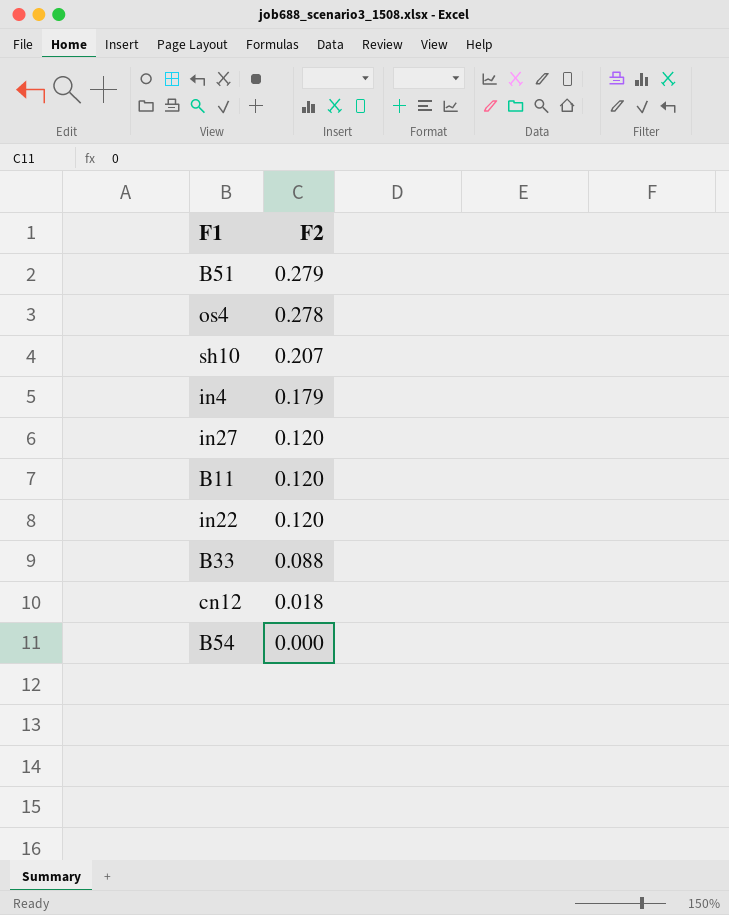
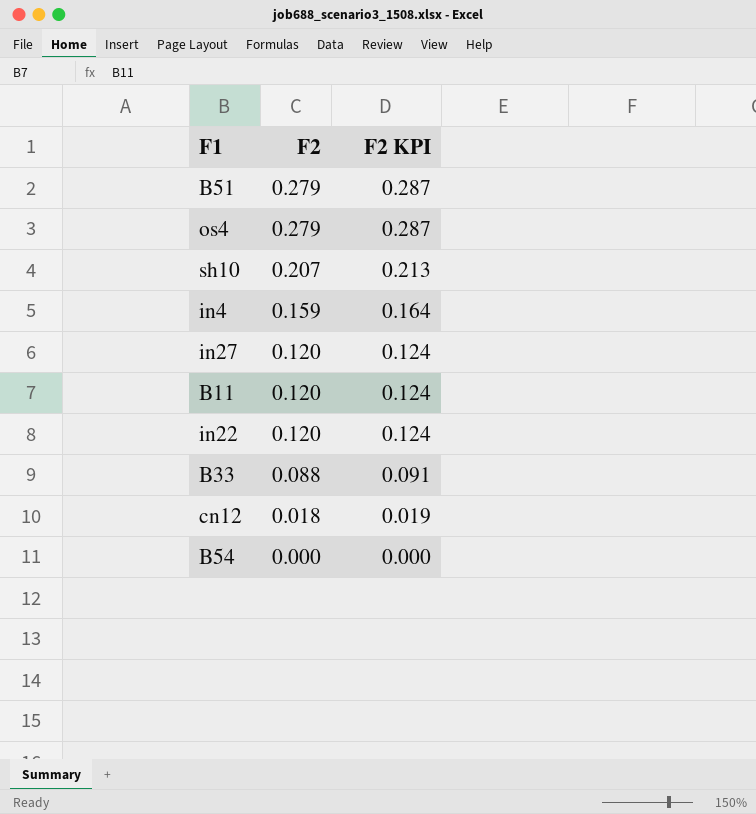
column F2 KPI | formula: none -> [F2] * 1.03
os4 | F2: 0.278 -> 0.279
in4 | F2: 0.179 -> 0.159

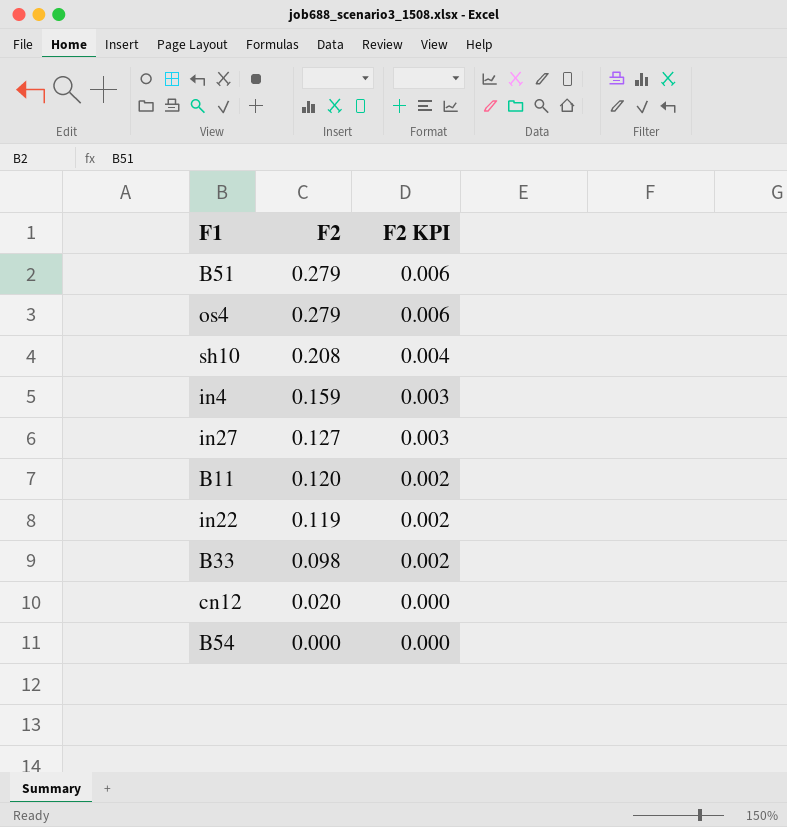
column F2 KPI | formula: [F2] * 1.03 -> [F2] * 0.02
sh10 | F2: 0.207 -> 0.208
in27 | F2: 0.120 -> 0.127
in22 | F2: 0.120 -> 0.119
B33 | F2: 0.088 -> 0.098
cn12 | F2: 0.018 -> 0.020

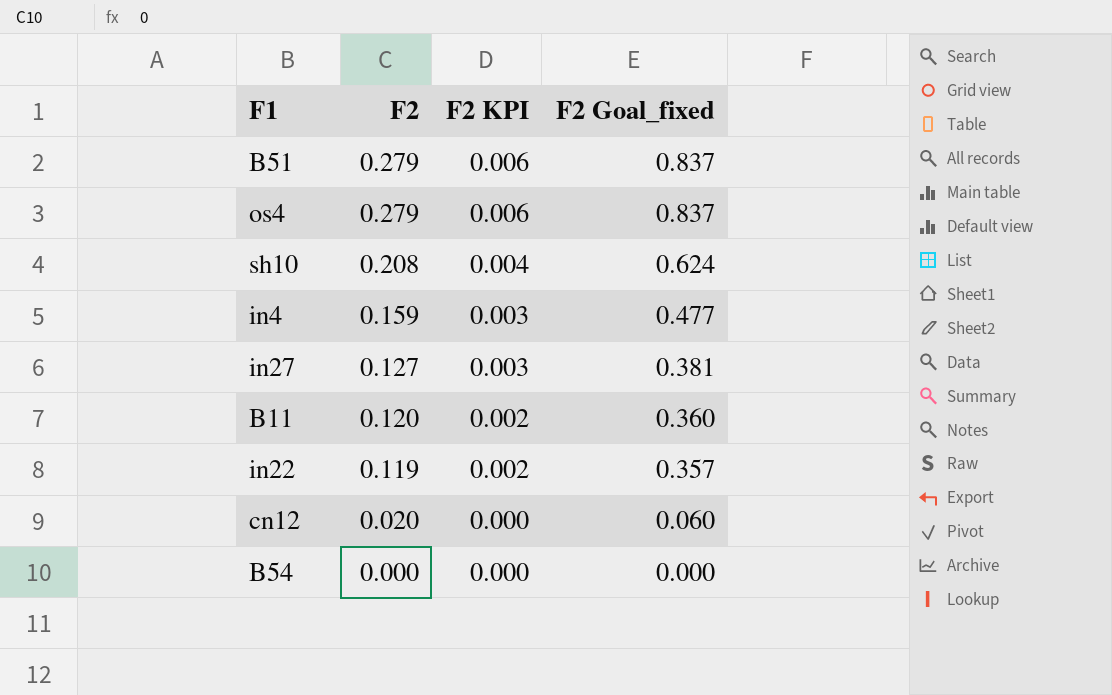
column F2 Goal_fixed | formula: none -> [F2] * 3
row B33: 0.098 | 0.002 -> none

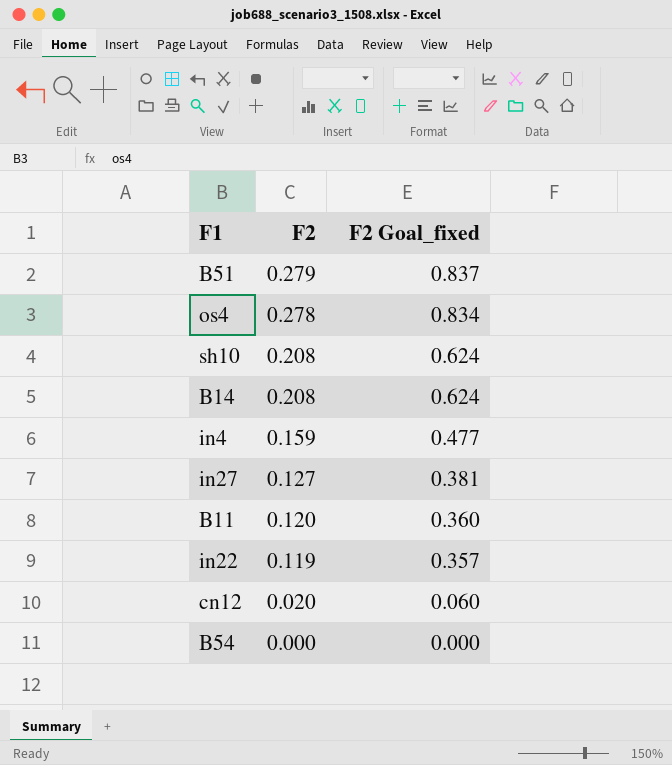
column F2 KPI | formula: [F2] * 0.02 -> none
os4 | F2: 0.279 -> 0.278
os4 | F2 Goal_fixed: 0.837 -> 0.834
row B14: none -> 0.208 | 0.624

